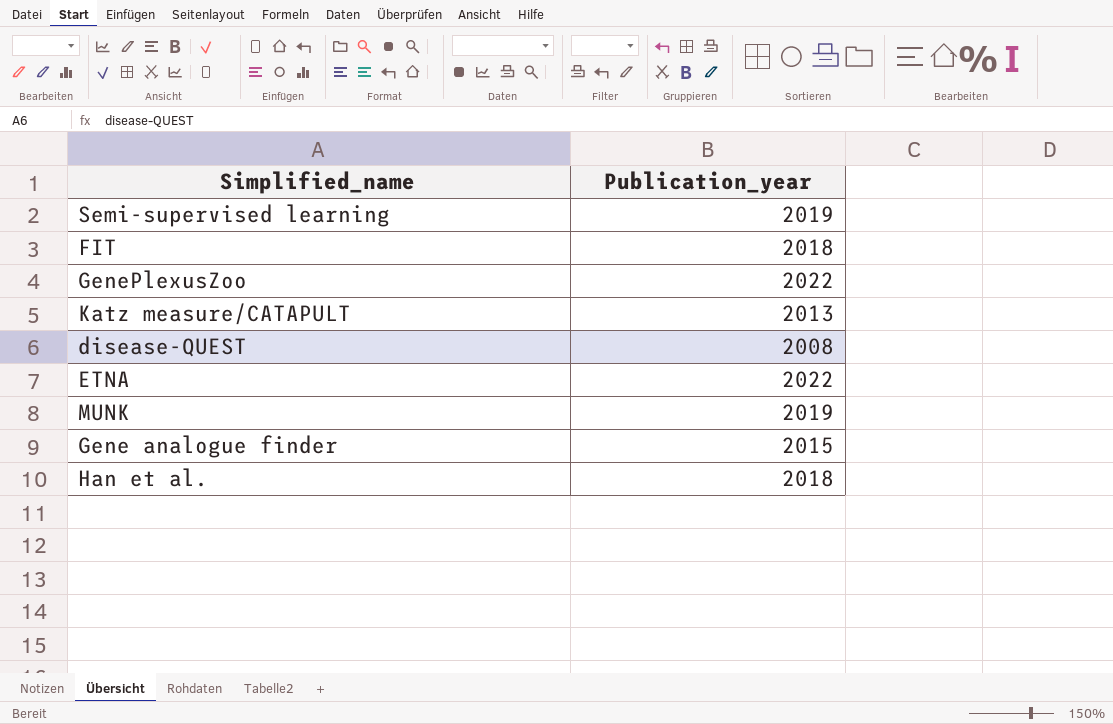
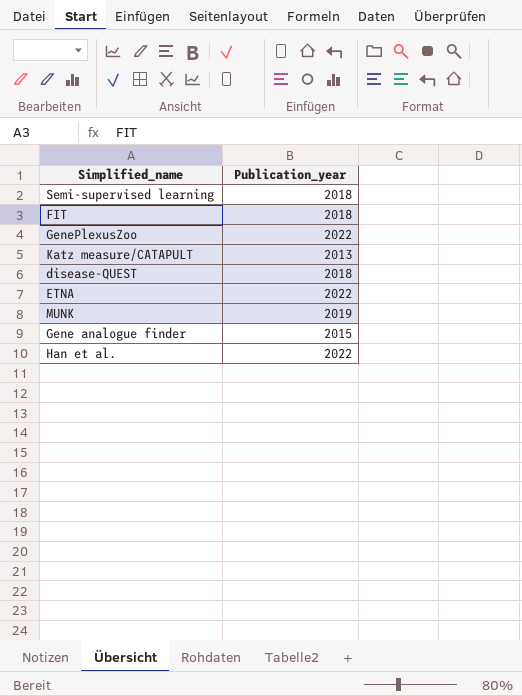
Semi-supervised learning | Publication_year: 2019 -> 2018
disease-QUEST | Publication_year: 2008 -> 2018
Han et al. | Publication_year: 2018 -> 2022

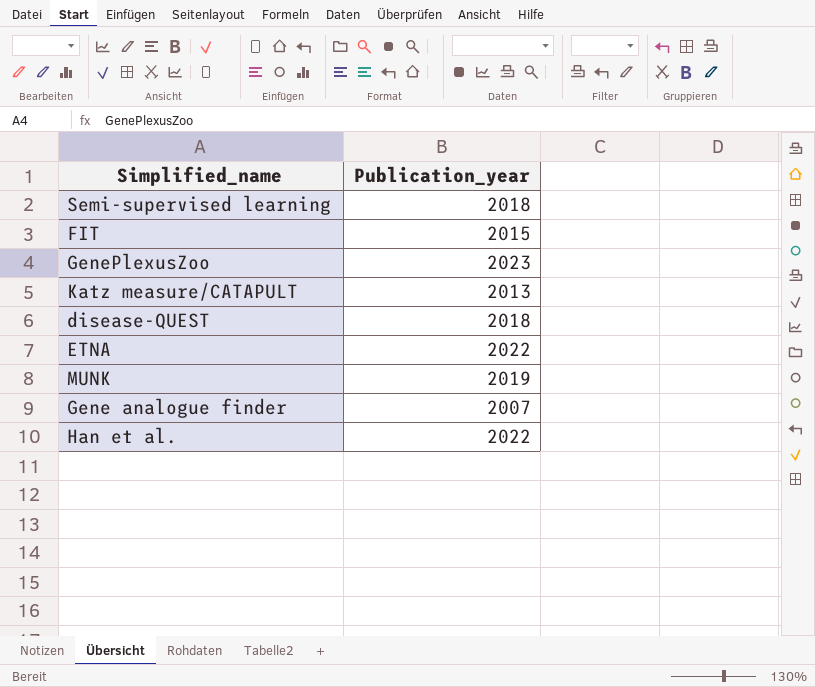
FIT | Publication_year: 2018 -> 2015
GenePlexusZoo | Publication_year: 2022 -> 2023
Gene analogue finder | Publication_year: 2015 -> 2007

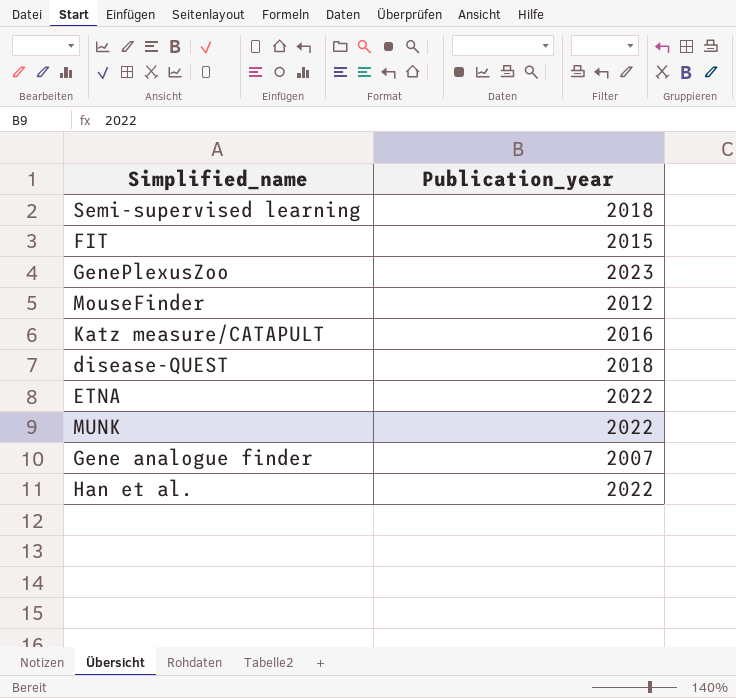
row MouseFinder: none -> 2012
Katz measure/CATAPULT | Publication_year: 2013 -> 2016
MUNK | Publication_year: 2019 -> 2022

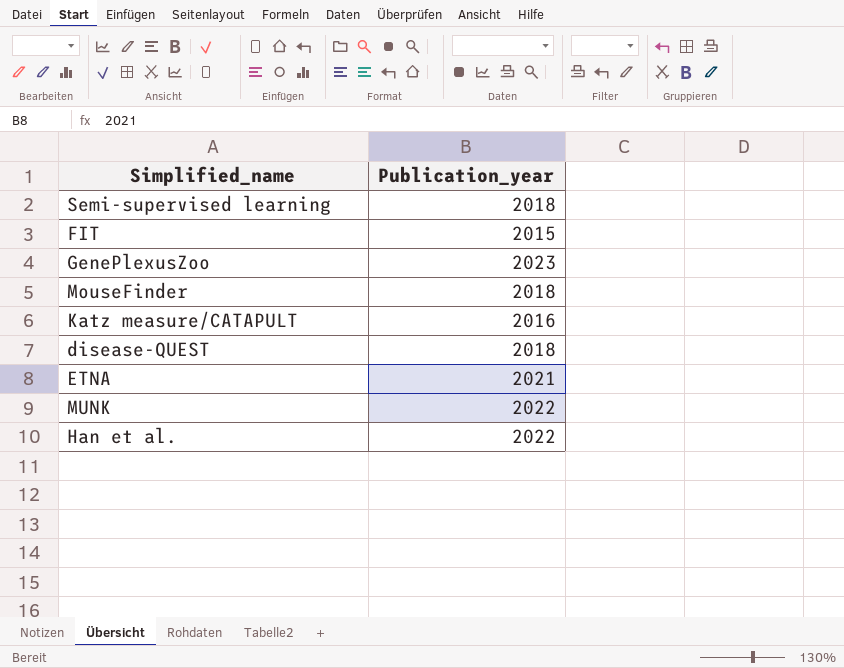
row Gene analogue finder: 2007 -> none
MouseFinder | Publication_year: 2012 -> 2018
ETNA | Publication_year: 2022 -> 2021

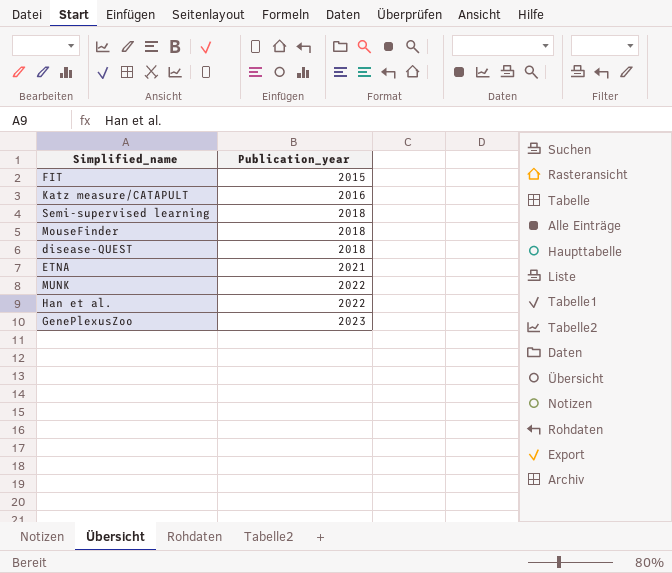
row order: none -> Publication_year ascending

